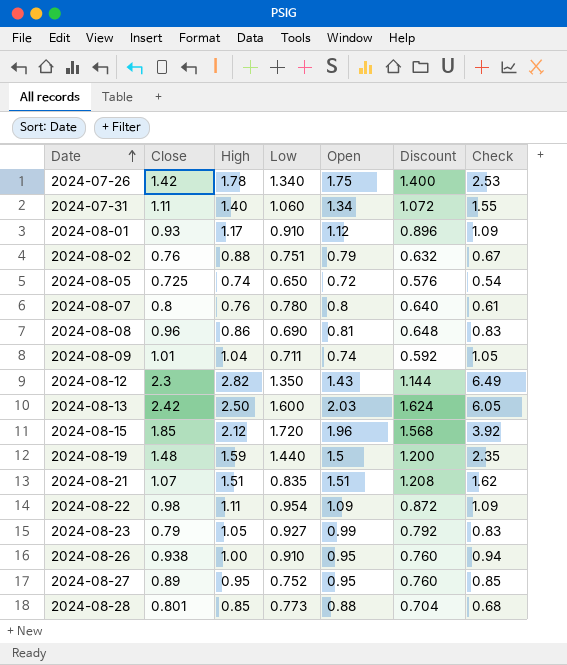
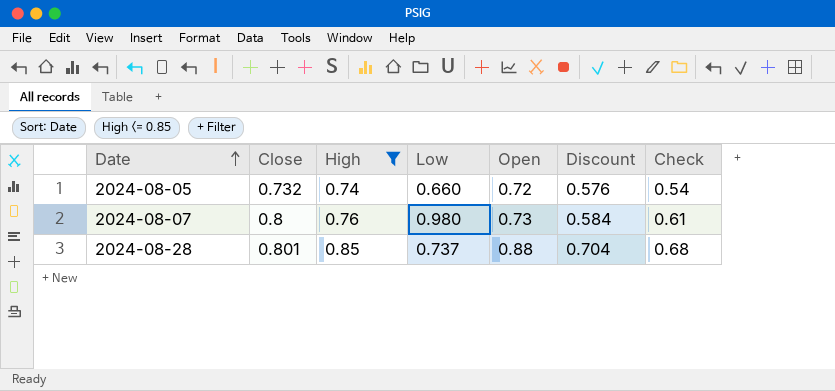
filter: none -> High <= 0.85
2024-08-05 | Close: 0.725 -> 0.732
2024-08-05 | Low: 0.650 -> 0.660
2024-08-07 | Low: 0.780 -> 0.980
2024-08-07 | Open: 0.8 -> 0.73
2024-08-07 | Discount: 0.640 -> 0.584
2024-08-28 | Low: 0.773 -> 0.737

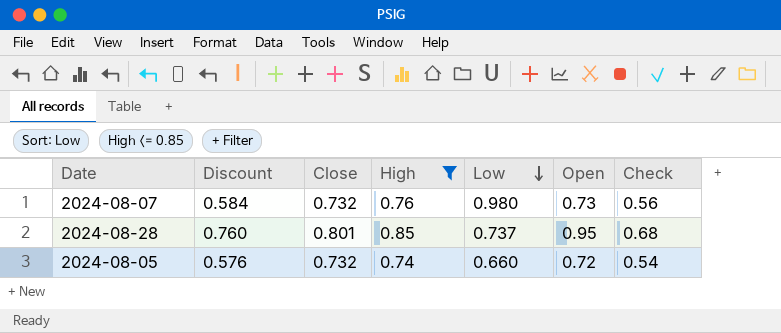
row order: Date ascending -> Low descending
column Discount | position: 6 -> 2
2024-08-07 | Close: 0.8 -> 0.732
2024-08-07 | Check: 0.61 -> 0.56
2024-08-28 | Discount: 0.704 -> 0.760
2024-08-28 | Open: 0.88 -> 0.95

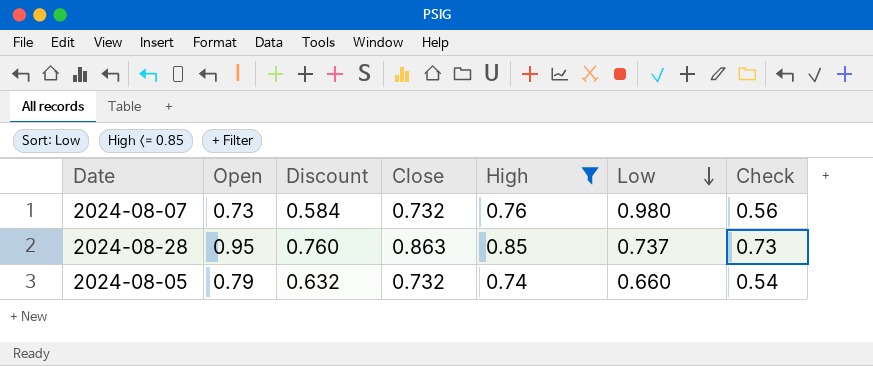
column Open | position: 6 -> 2
2024-08-28 | Close: 0.801 -> 0.863
2024-08-28 | Check: 0.68 -> 0.73
2024-08-05 | Open: 0.72 -> 0.79
2024-08-05 | Discount: 0.576 -> 0.632

